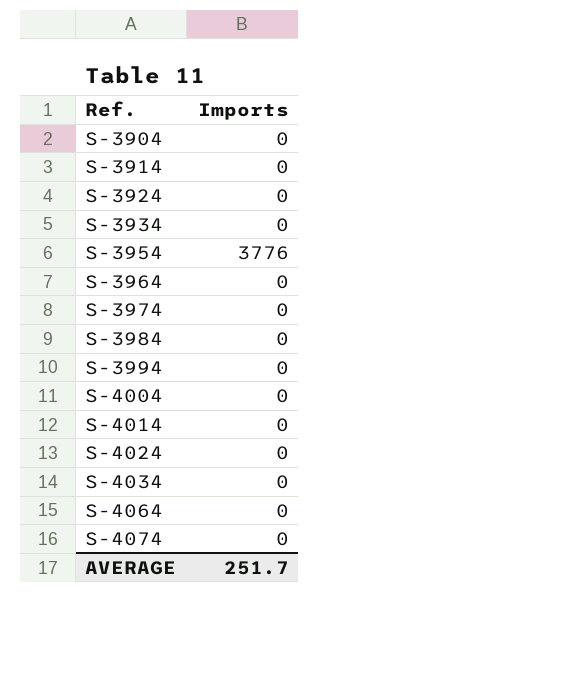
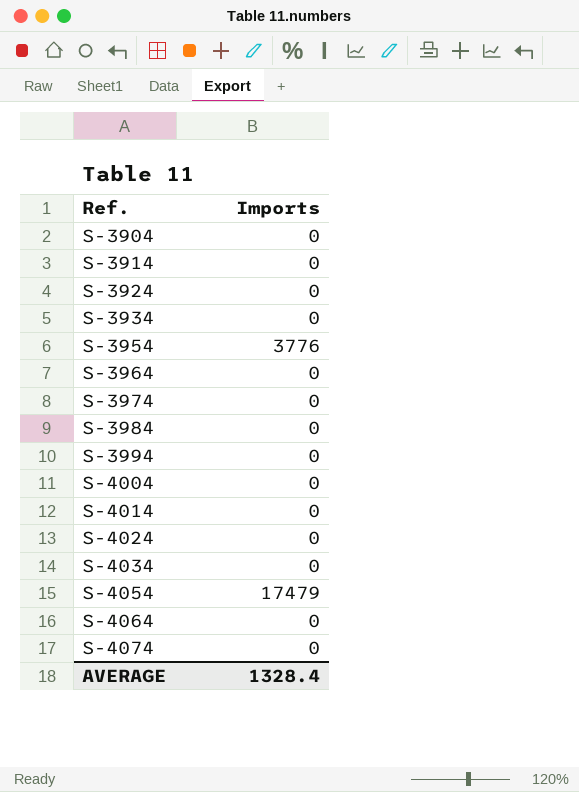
row S-4054: none -> 17479
AVERAGE | Imports: 251.7 -> 1328.4

